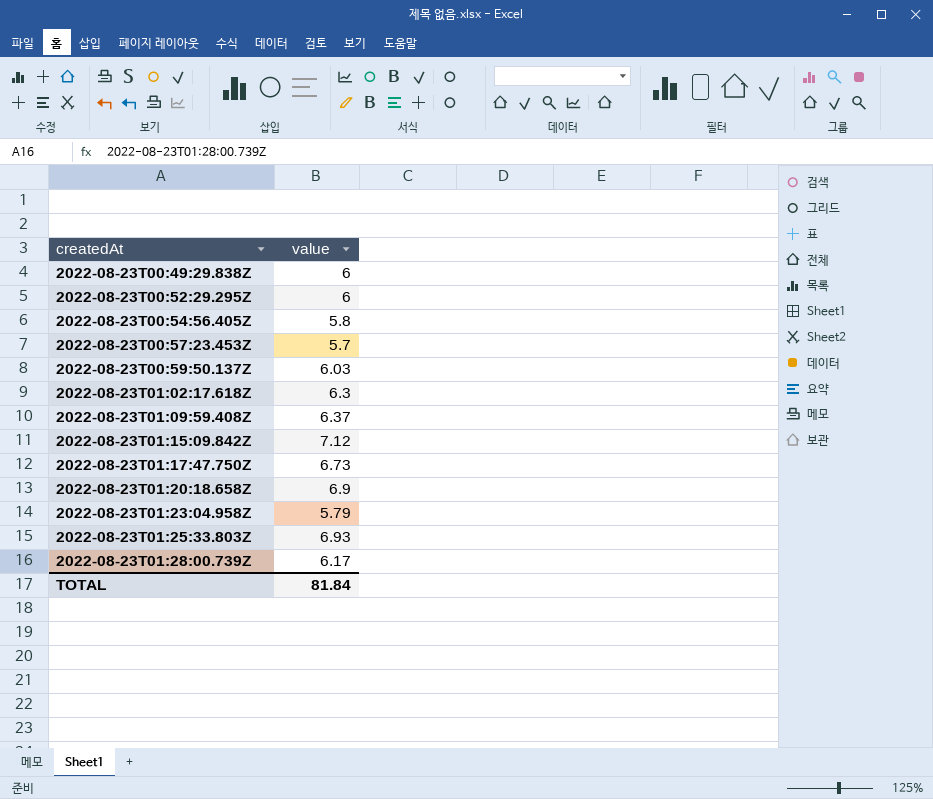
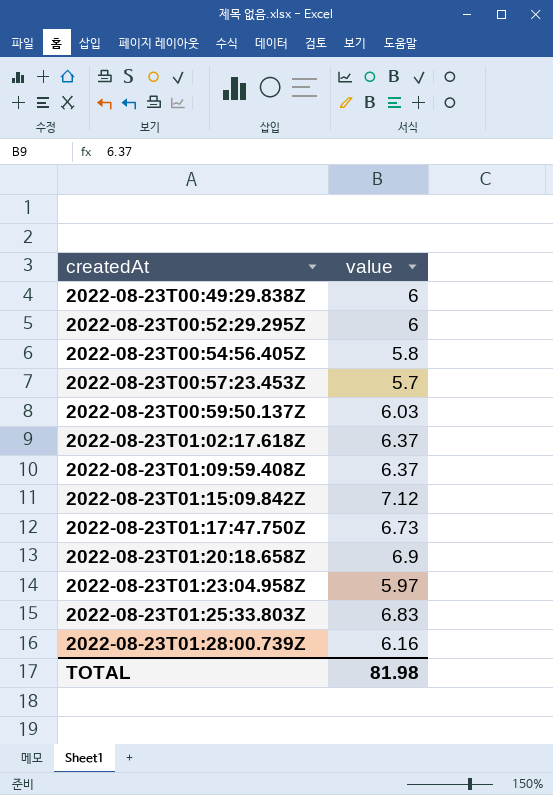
2022-08-23T01:02:17.618Z | value: 6.3 -> 6.37
2022-08-23T01:23:04.958Z | value: 5.79 -> 5.97
2022-08-23T01:25:33.803Z | value: 6.93 -> 6.83
2022-08-23T01:28:00.739Z | value: 6.17 -> 6.16
TOTAL | value: 81.84 -> 81.98

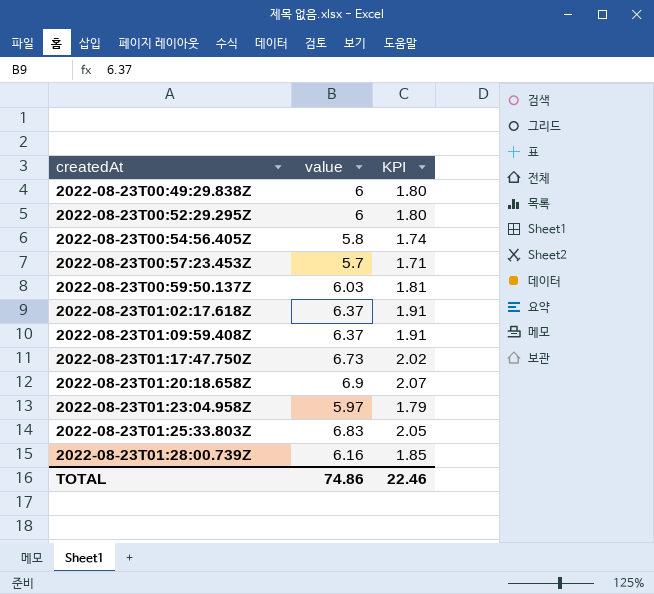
column KPI | formula: none -> [value] * 0.3
row 2022-08-23T01:15:09.842Z: 7.12 -> none
TOTAL | value: 81.98 -> 74.86

